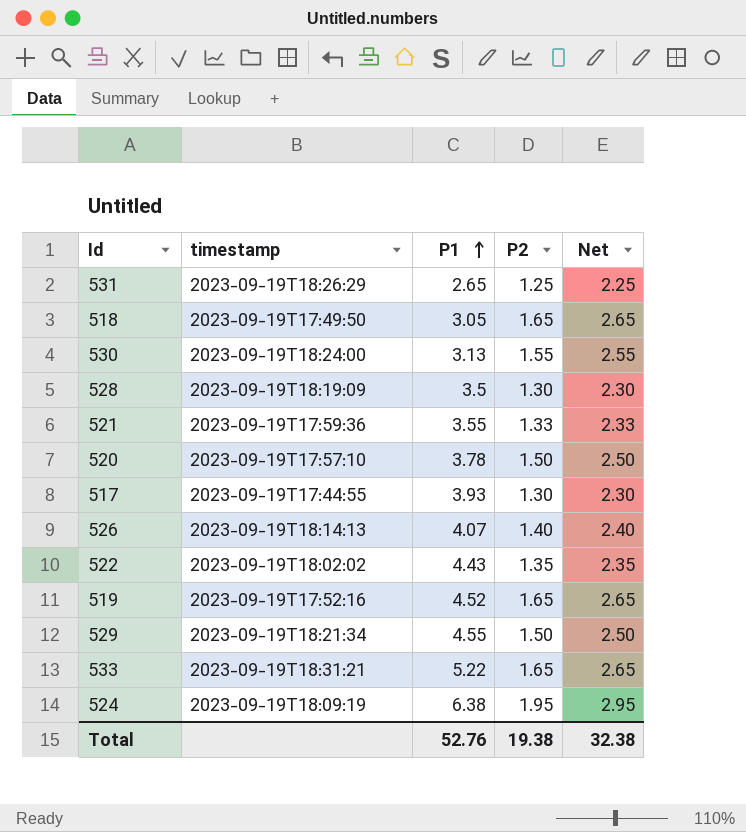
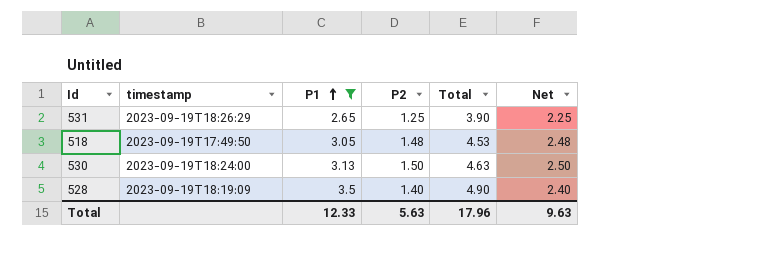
filter: none -> P1 <= 3.5
column Total | formula: none -> [P1] + [P2]
518 | P2: 1.65 -> 1.48
518 | Net: 2.65 -> 2.48
530 | P2: 1.55 -> 1.50
530 | Net: 2.55 -> 2.50
528 | P2: 1.30 -> 1.40
528 | Net: 2.30 -> 2.40
Total | P1: 52.76 -> 12.33
Total | P2: 19.38 -> 5.63
Total | Net: 32.38 -> 9.63

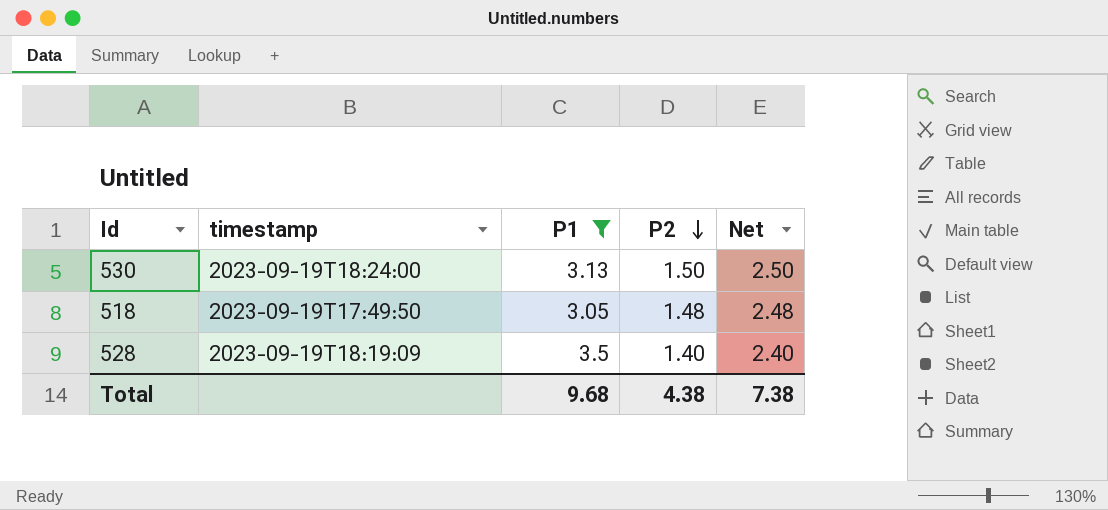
row order: P1 ascending -> P2 descending
column Total | formula: [P1] + [P2] -> none
row 531: 2023-09-19T18:26:29 | 2.65 | 1.25 | 3.90 | 2.25 -> none
Total | P1: 12.33 -> 9.68
Total | P2: 5.63 -> 4.38
Total | Net: 9.63 -> 7.38

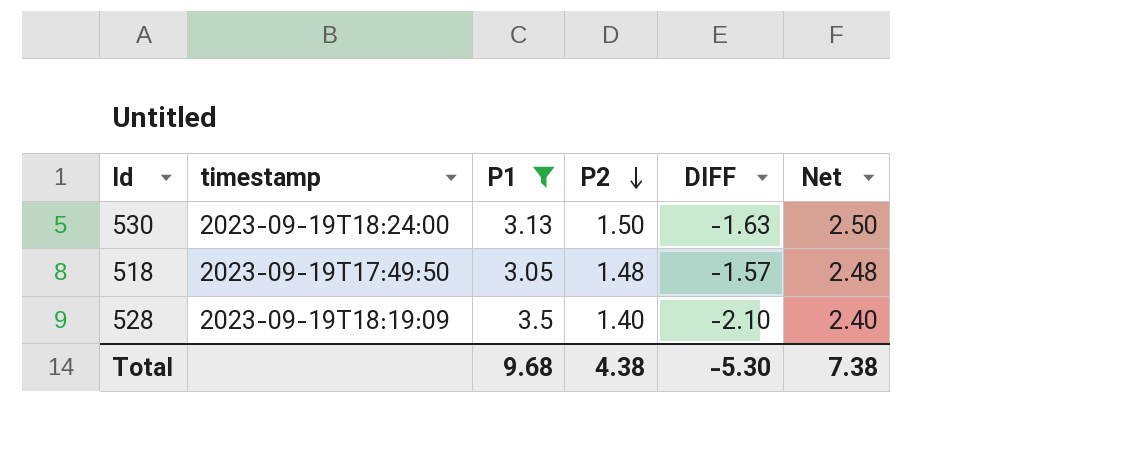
column DIFF | formula: none -> [P2] - [P1]

